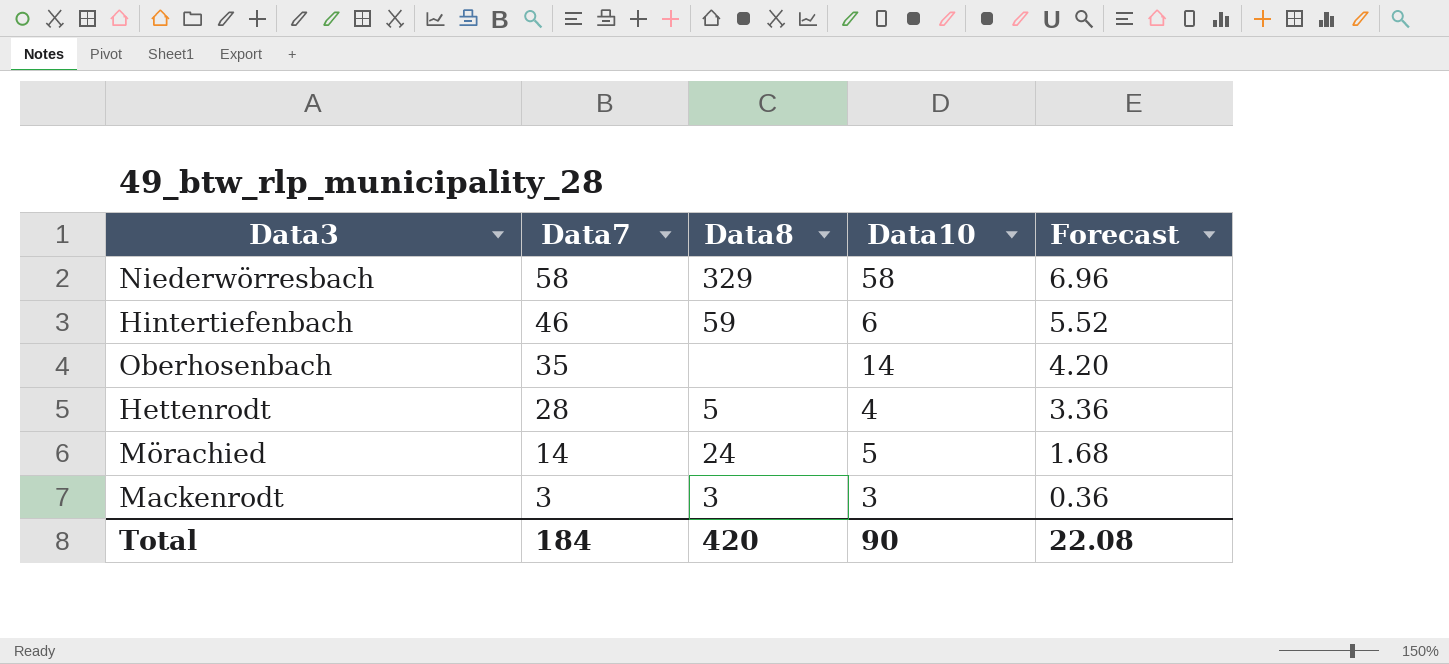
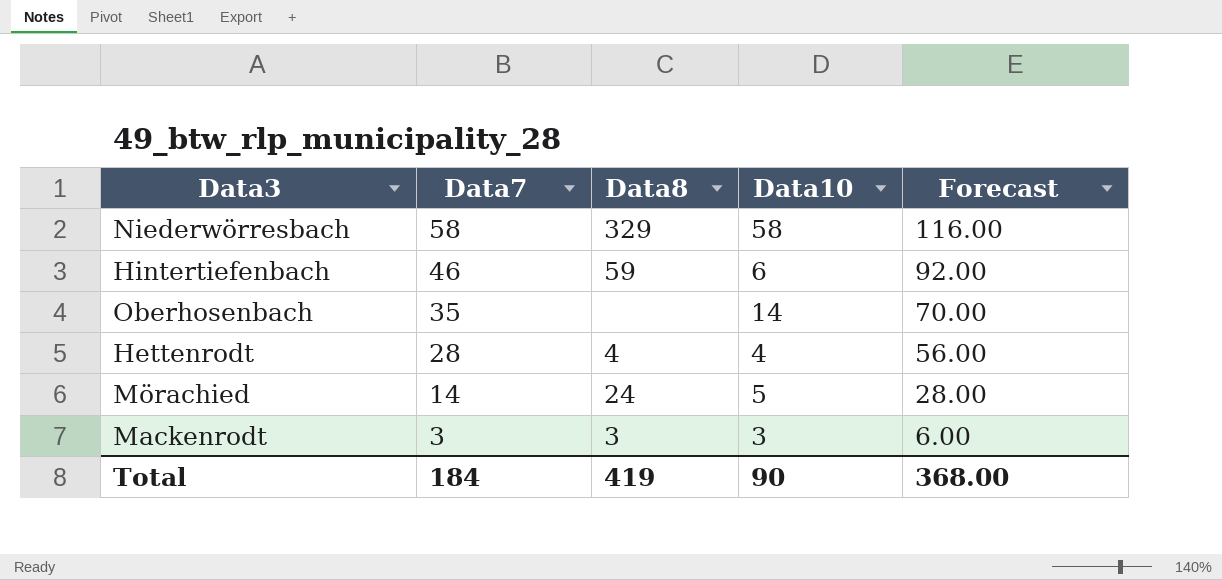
column Forecast | formula: [Data7] * 0.12 -> [Data7] * 2
Hettenrodt | Data8: 5 -> 4
Total | Data8: 420 -> 419
Total | Forecast: 22.08 -> 368.00

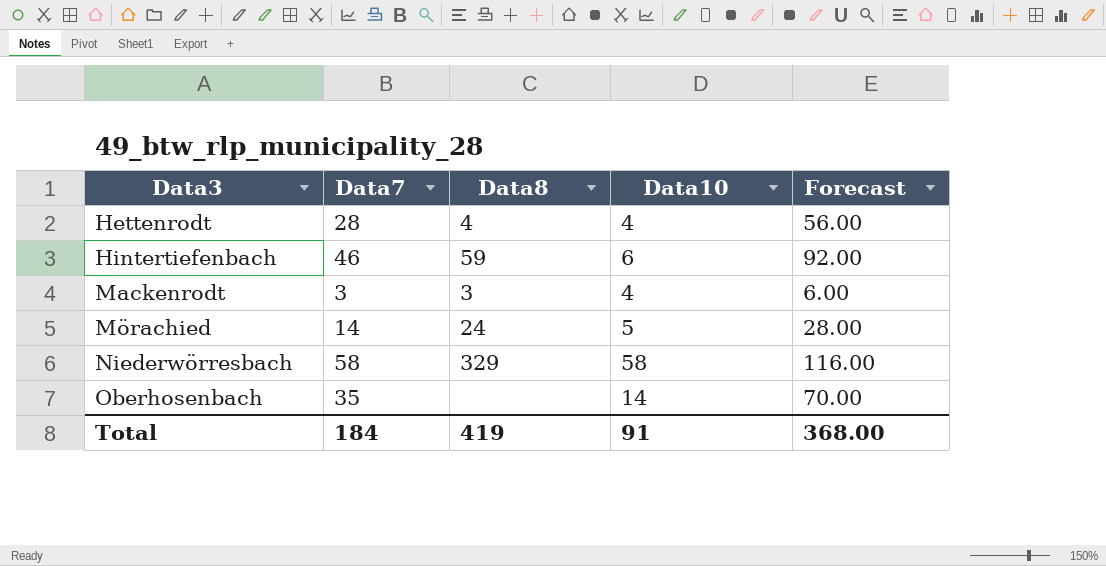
row order: Data7 descending -> Data3 ascending
Mackenrodt | Data10: 3 -> 4
Total | Data10: 90 -> 91

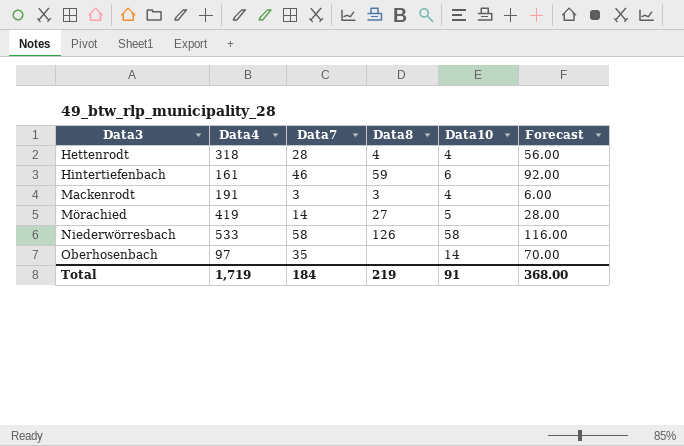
column Data4 | position: none -> 2
Mörachied | Data8: 24 -> 27
Niederwörresbach | Data8: 329 -> 126
Total | Data8: 419 -> 219

